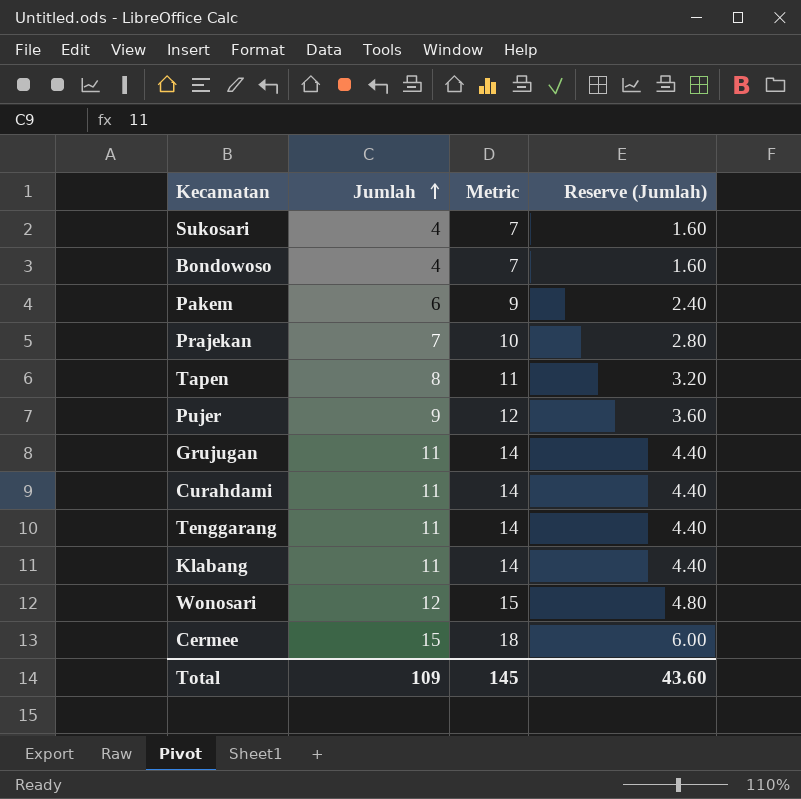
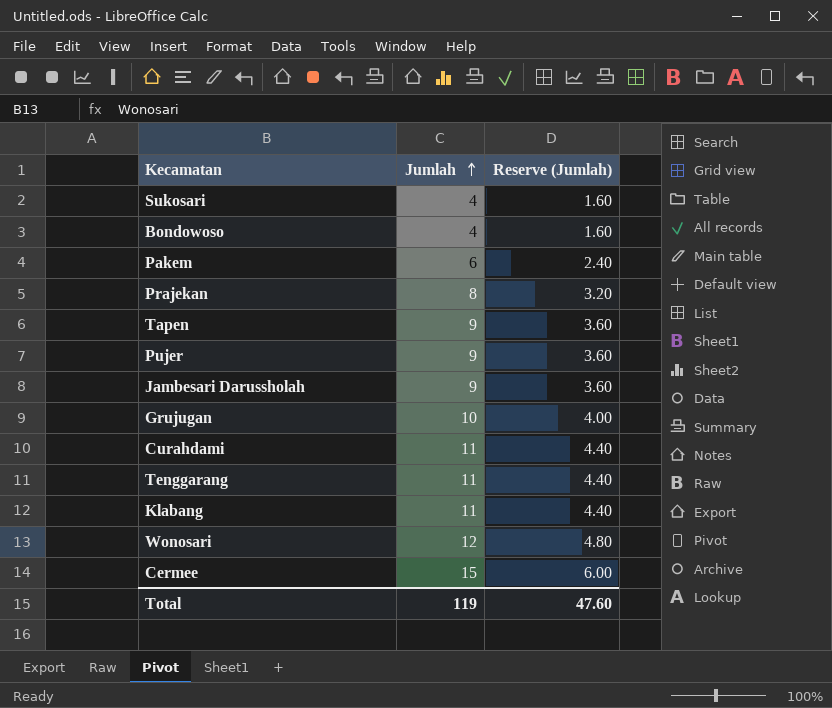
column Metric | formula: [Jumlah] + 3 -> none
Prajekan | Jumlah: 7 -> 8
Prajekan | Reserve (Jumlah): 2.80 -> 3.20
Tapen | Jumlah: 8 -> 9
Tapen | Reserve (Jumlah): 3.20 -> 3.60
row Jambesari Darussholah: none -> 9 | 3.60
Grujugan | Jumlah: 11 -> 10
Grujugan | Reserve (Jumlah): 4.40 -> 4.00
Total | Jumlah: 109 -> 119
Total | Reserve (Jumlah): 43.60 -> 47.60

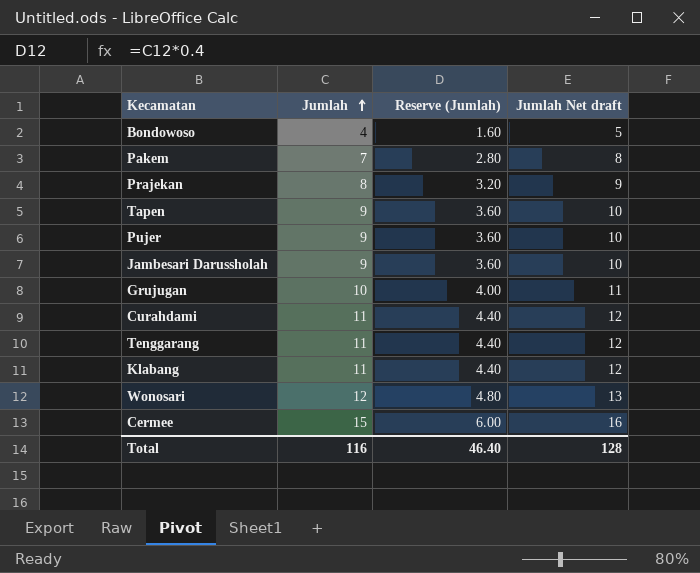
column Jumlah Net draft | formula: none -> [Jumlah] + 1
row Sukosari: 4 | 1.60 -> none
Pakem | Jumlah: 6 -> 7
Pakem | Reserve (Jumlah): 2.40 -> 2.80
Total | Jumlah: 119 -> 116
Total | Reserve (Jumlah): 47.60 -> 46.40

